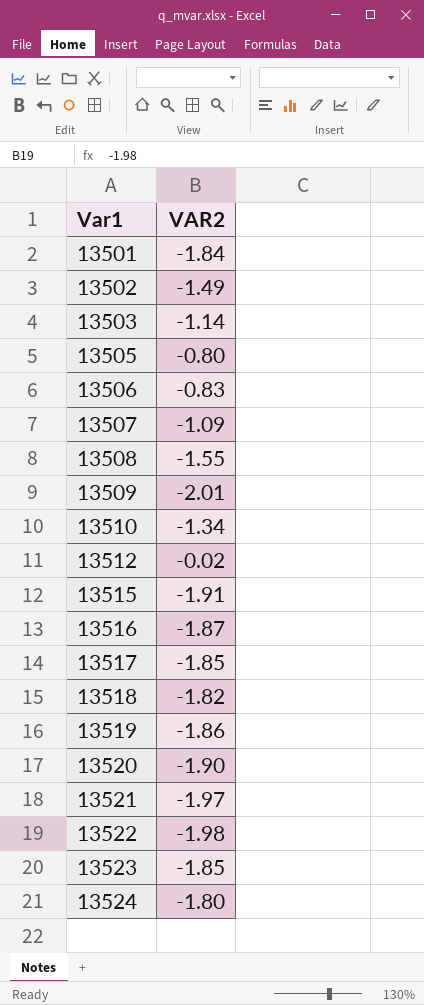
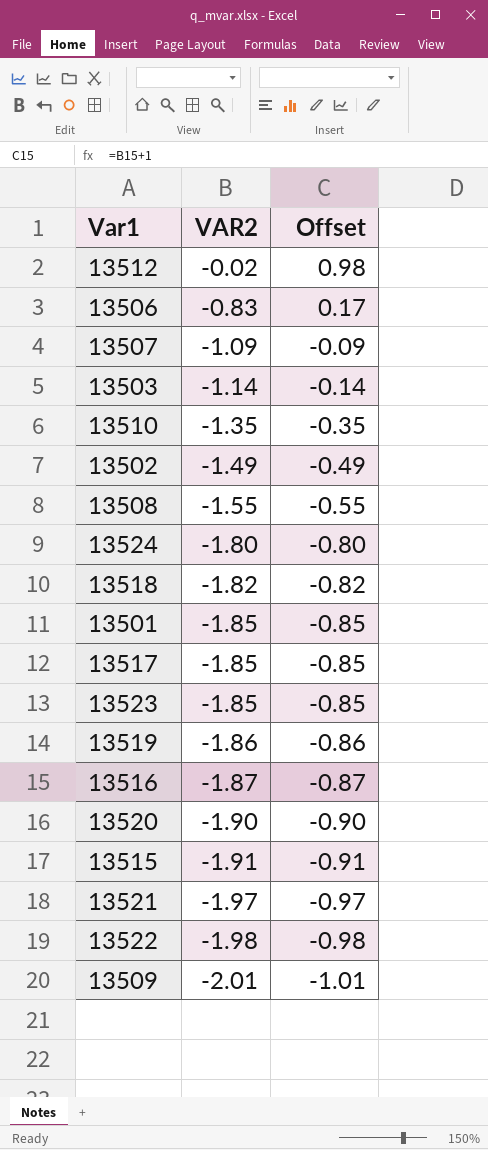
row order: Var1 ascending -> VAR2 descending
column Offset | formula: none -> [VAR2] + 1
row 13505: -0.80 -> none
13510 | VAR2: -1.34 -> -1.35
13501 | VAR2: -1.84 -> -1.85

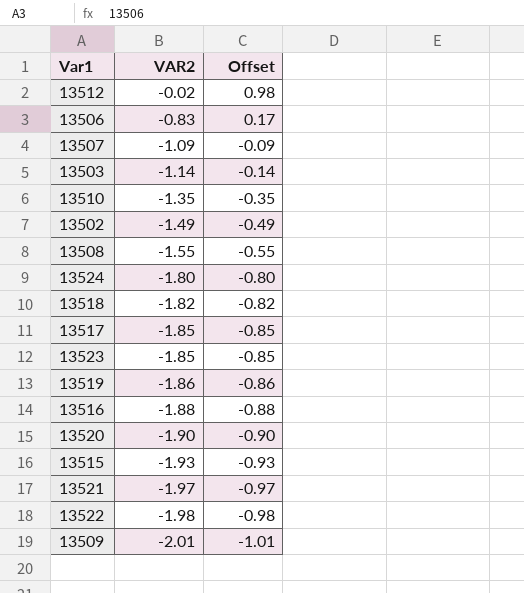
row 13501: -1.85 | -0.85 -> none
13516 | VAR2: -1.87 -> -1.88
13516 | Offset: -0.87 -> -0.88
13515 | VAR2: -1.91 -> -1.93
13515 | Offset: -0.91 -> -0.93

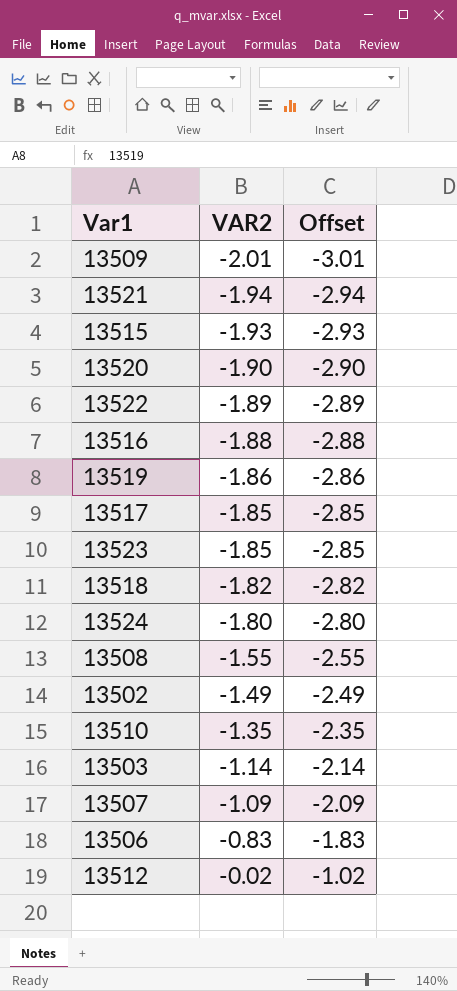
row order: VAR2 descending -> VAR2 ascending
column Offset | formula: [VAR2] + 1 -> [VAR2] - 1
13521 | VAR2: -1.97 -> -1.94
13522 | VAR2: -1.98 -> -1.89

